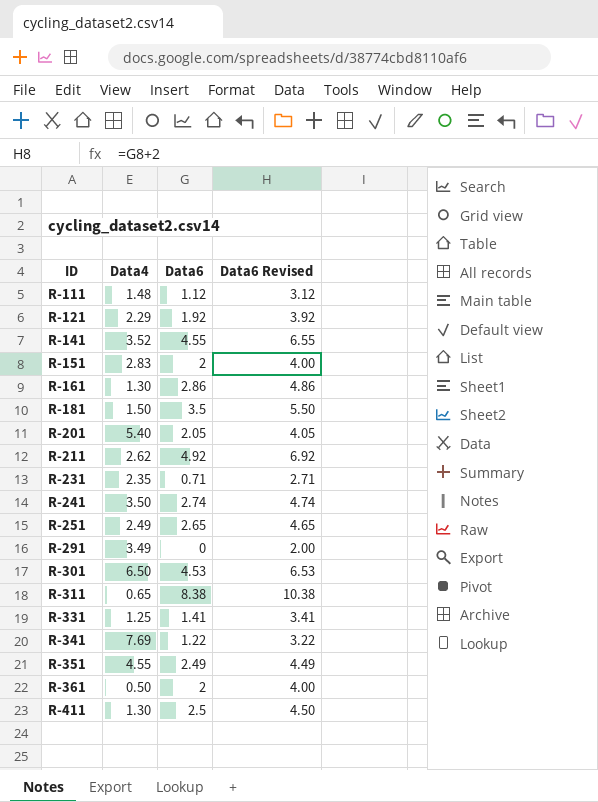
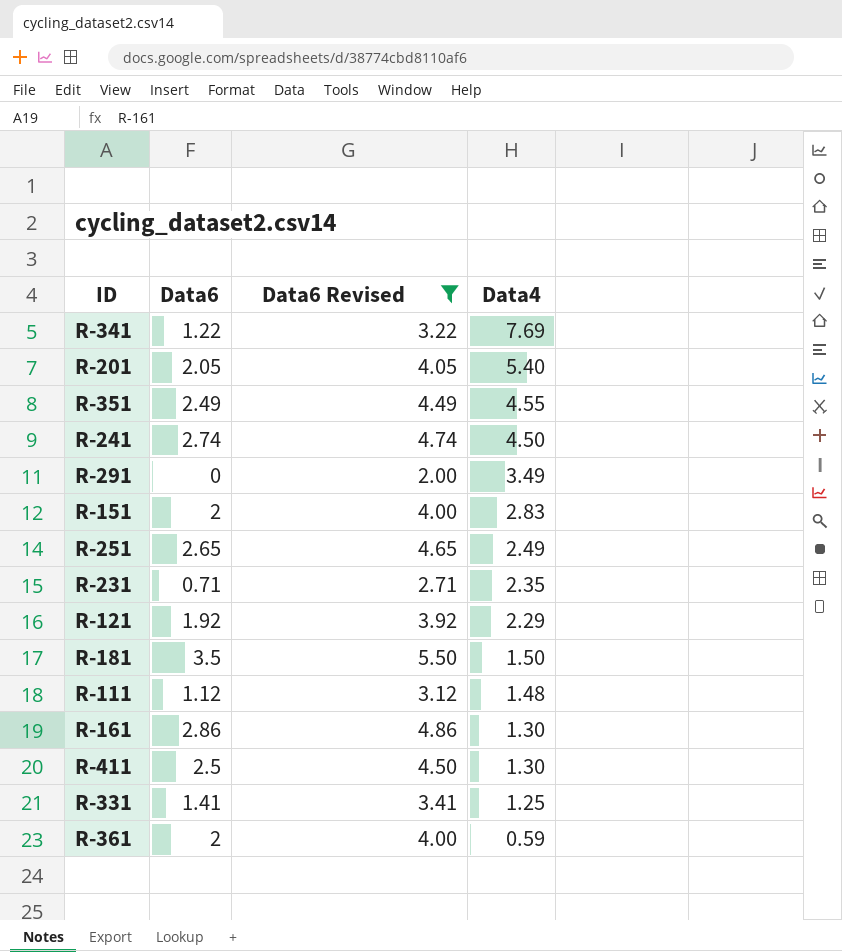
filter: none -> Data6 Revised <= 5.50
row order: ID ascending -> Data4 descending
column Data4 | position: 2 -> 4
R-241 | Data4: 3.50 -> 4.50
R-361 | Data4: 0.50 -> 0.59

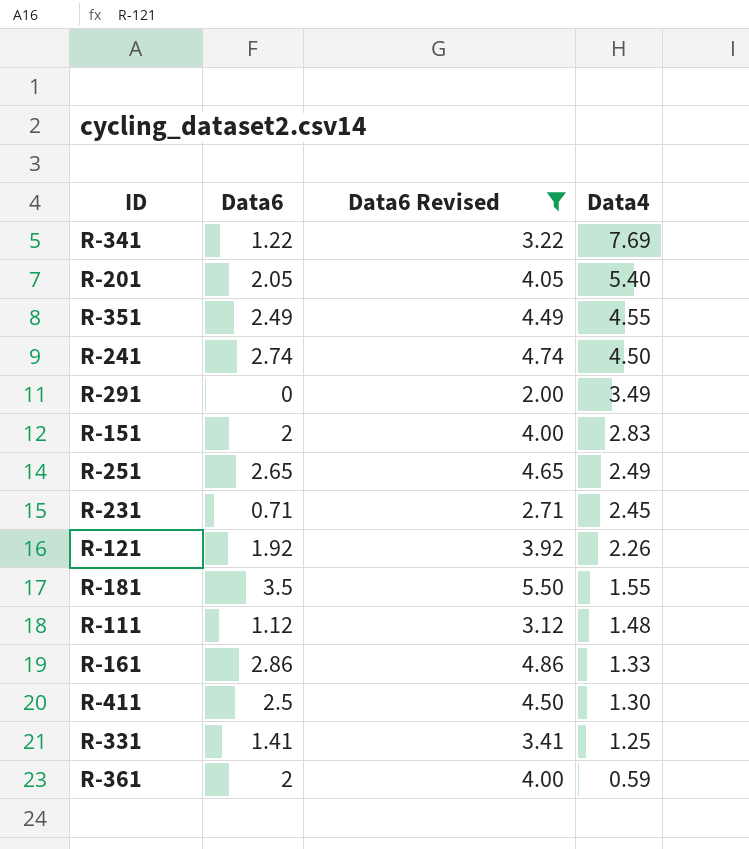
R-231 | Data4: 2.35 -> 2.45
R-121 | Data4: 2.29 -> 2.26
R-181 | Data4: 1.50 -> 1.55
R-161 | Data4: 1.30 -> 1.33

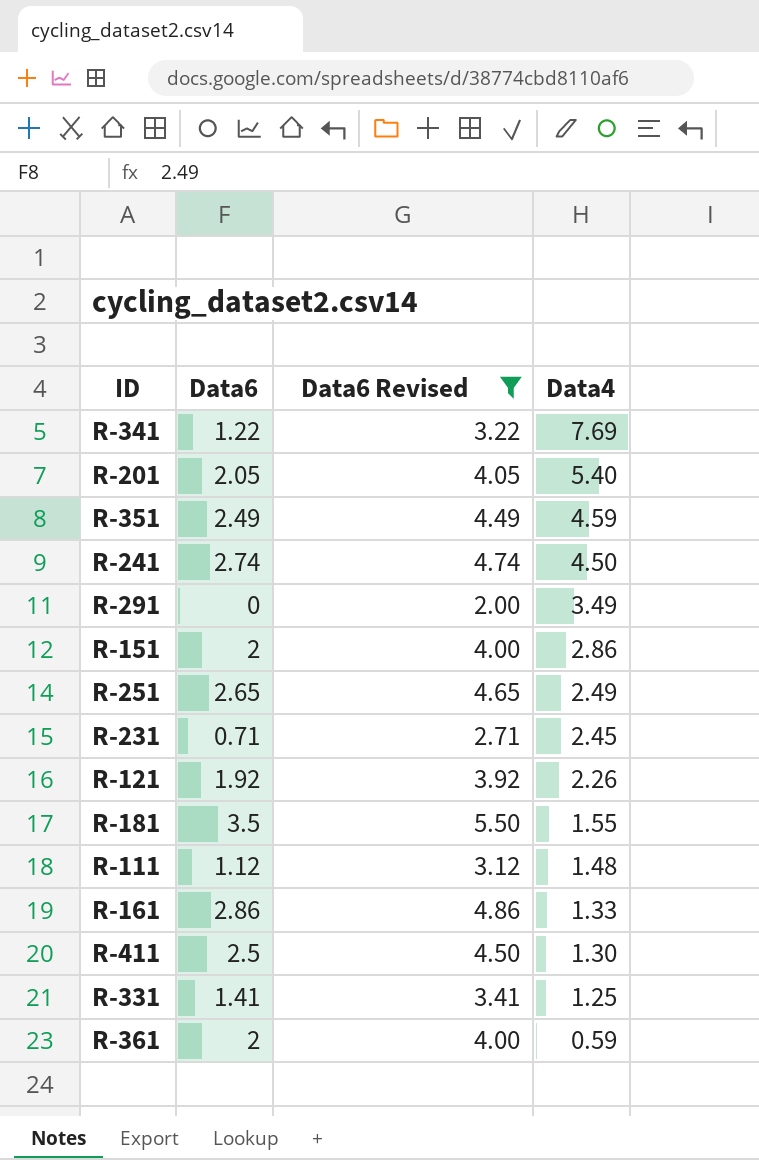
R-351 | Data4: 4.55 -> 4.59
R-151 | Data4: 2.83 -> 2.86

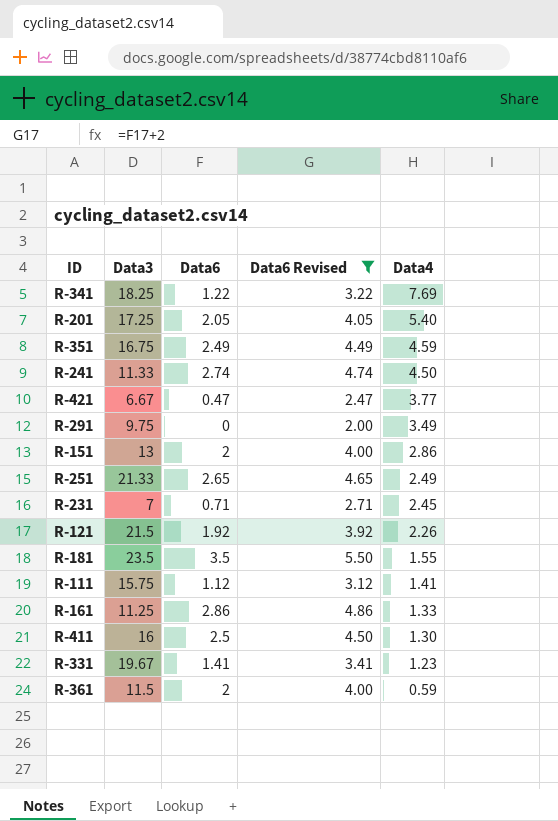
column Data3 | position: none -> 2
row R-421: none -> 6.67 | 0.47 | 2.47 | 3.77
R-111 | Data4: 1.48 -> 1.41
R-331 | Data4: 1.25 -> 1.23

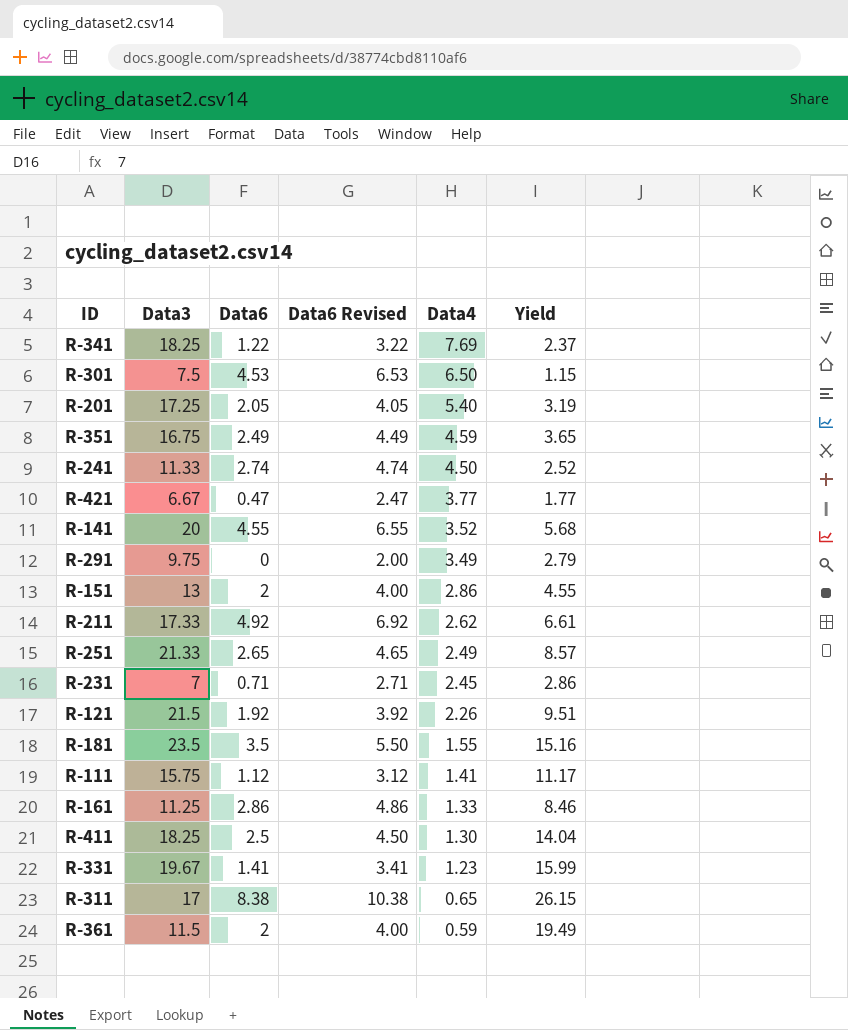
filter: Data6 Revised <= 5.50 -> none
column Yield | formula: none -> [Data3] / [Data4]
R-411 | Data3: 16 -> 18.25

